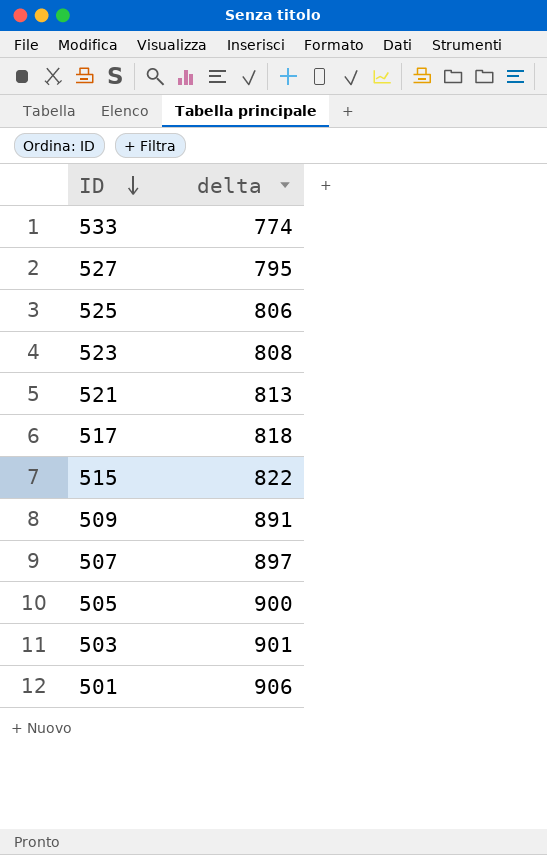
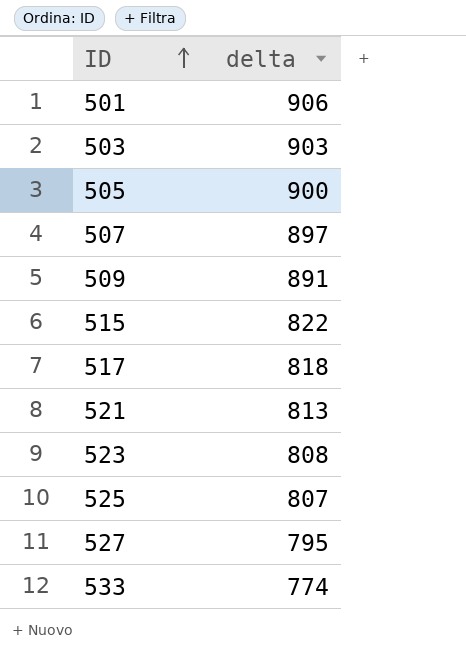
row order: ID descending -> ID ascending
503 | delta: 901 -> 903
525 | delta: 806 -> 807

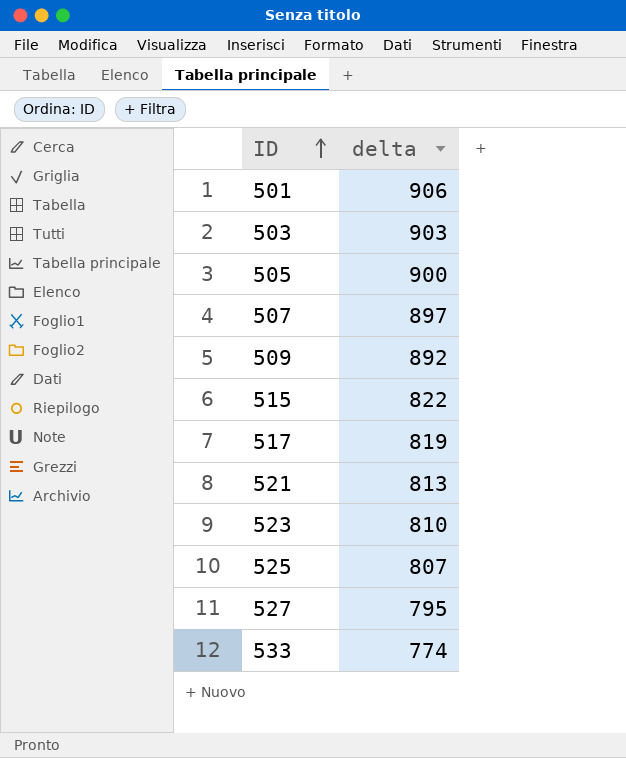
509 | delta: 891 -> 892
517 | delta: 818 -> 819
523 | delta: 808 -> 810

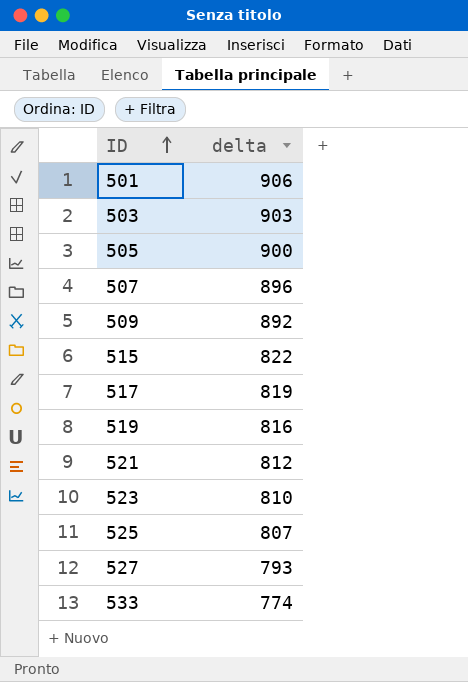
507 | delta: 897 -> 896
row 519: none -> 816
521 | delta: 813 -> 812
527 | delta: 795 -> 793

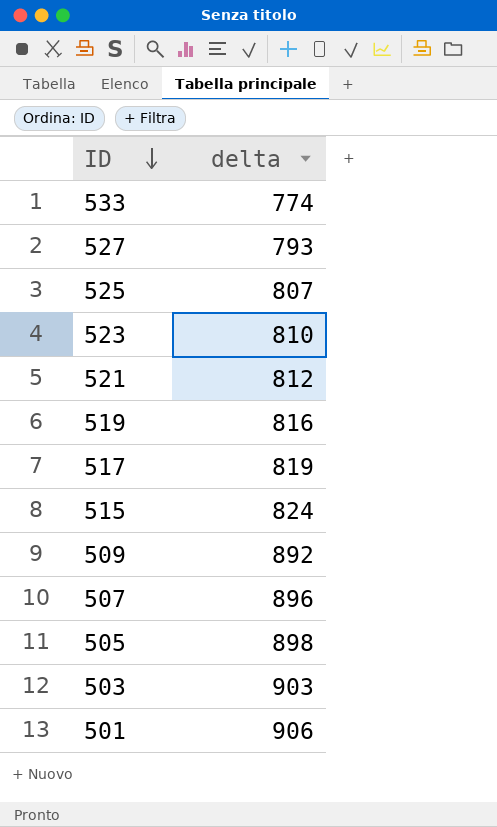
row order: ID ascending -> ID descending
515 | delta: 822 -> 824
505 | delta: 900 -> 898

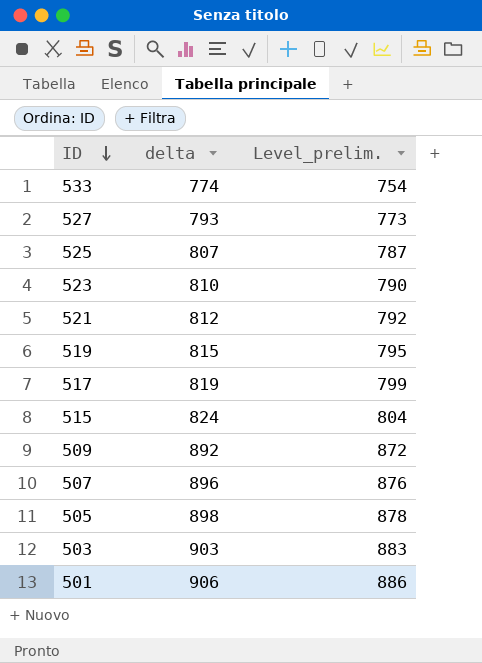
column Level_prelim. | formula: none -> [delta] - 20
519 | delta: 816 -> 815

